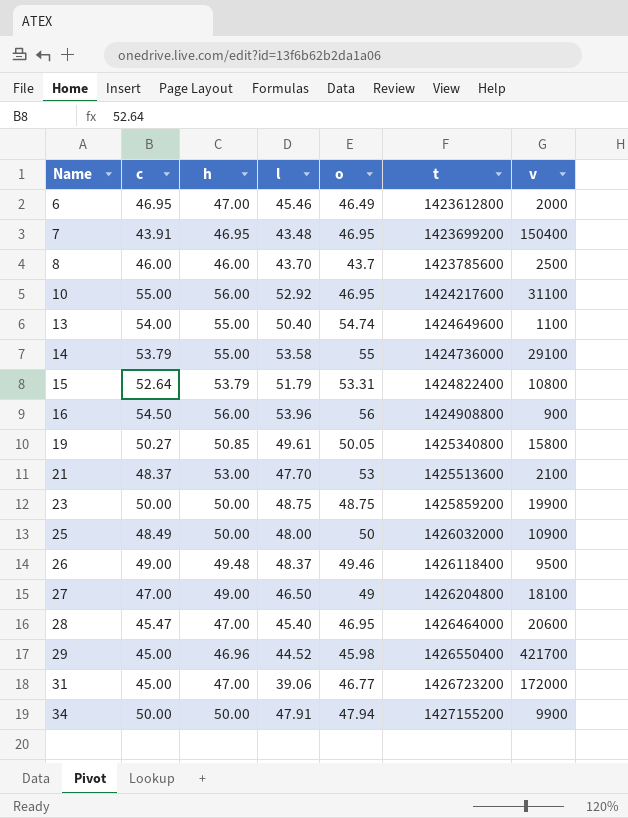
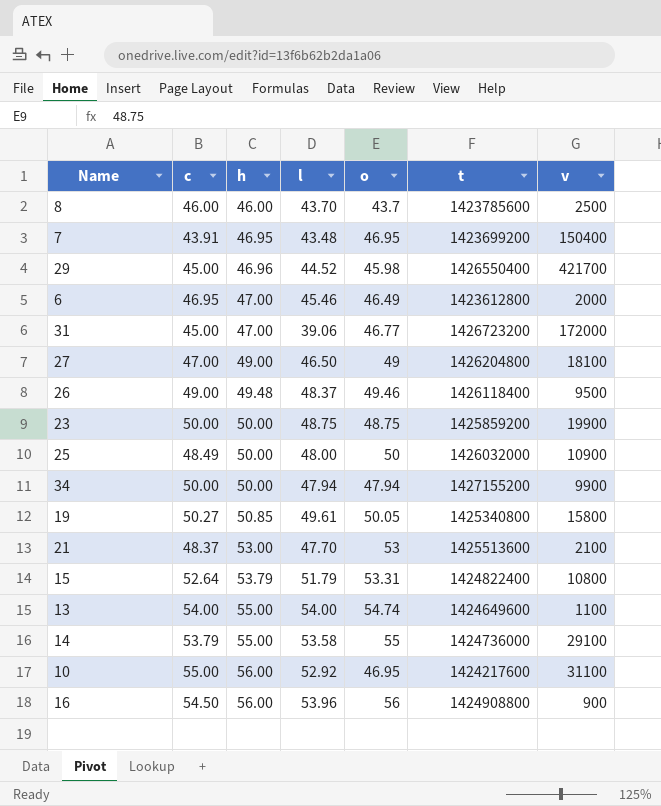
row order: Name ascending -> h ascending
row 28: 45.47 | 47.00 | 45.40 | 46.95 | 1426464000 | 20600 -> none
34 | l: 47.91 -> 47.94
13 | l: 50.40 -> 54.00

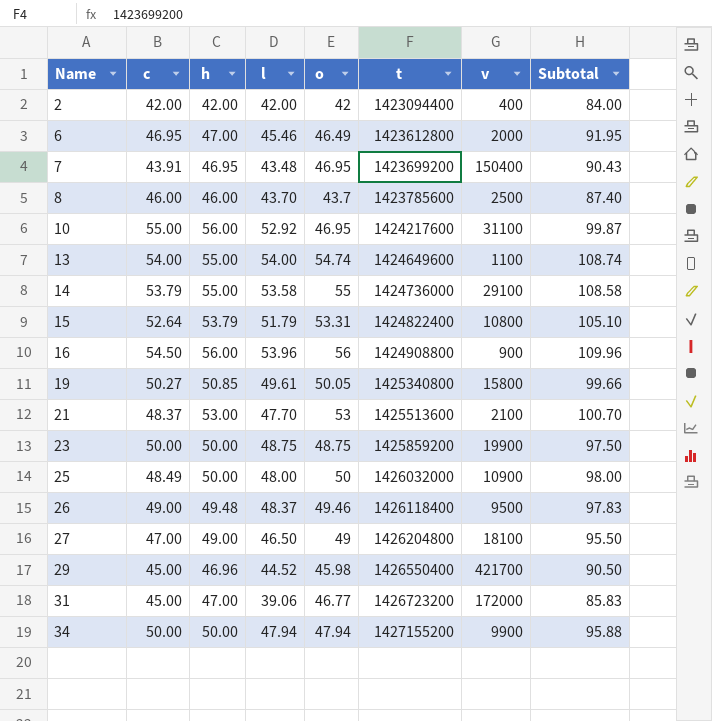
row order: h ascending -> Name ascending
column Subtotal | formula: none -> [l] + [o]
row 2: none -> 42.00 | 42.00 | 42.00 | 42 | 1423094400 | 400 | 84.00

